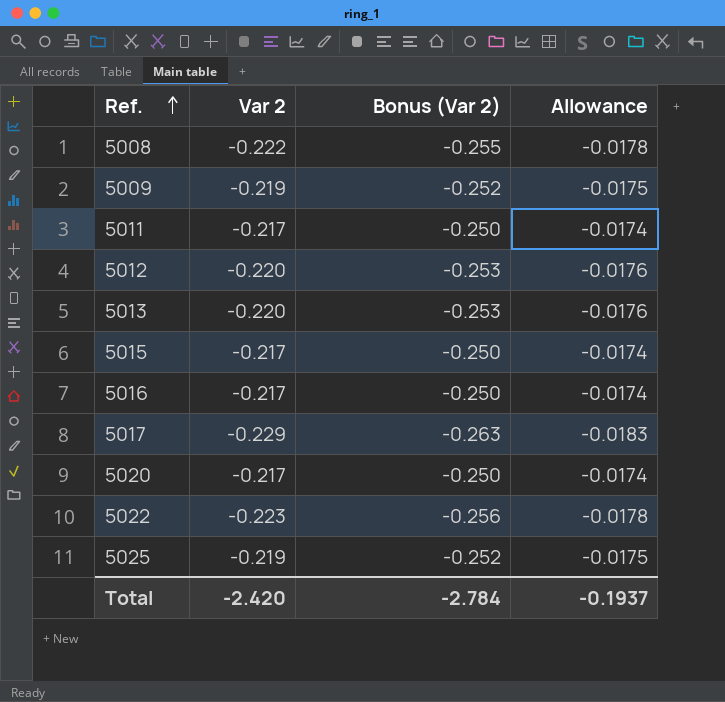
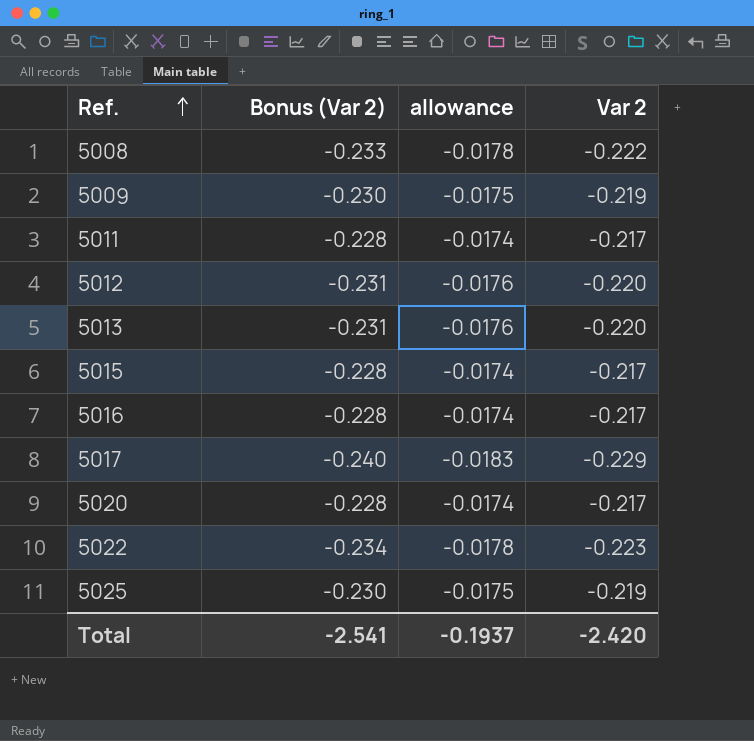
column Bonus (Var 2) | formula: [Var 2] * 1.15 -> [Var 2] * 1.05
column name: Allowance -> allowance
column Var 2 | position: 2 -> 4
Total | Bonus (Var 2): -2.784 -> -2.541

